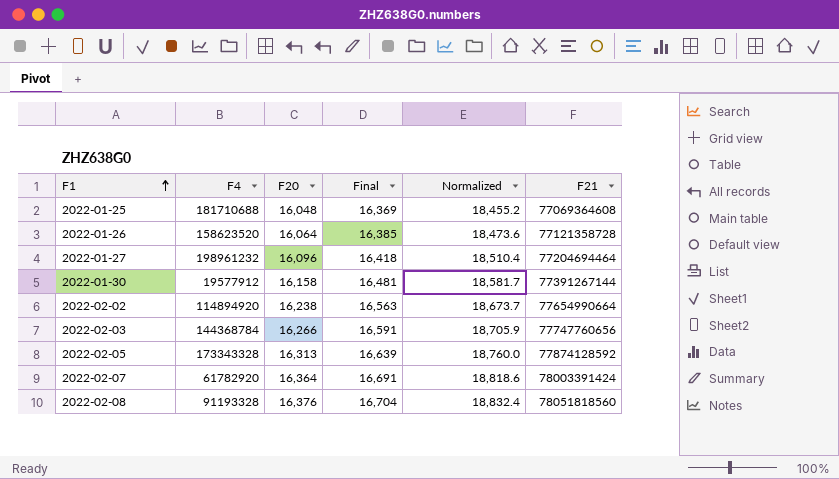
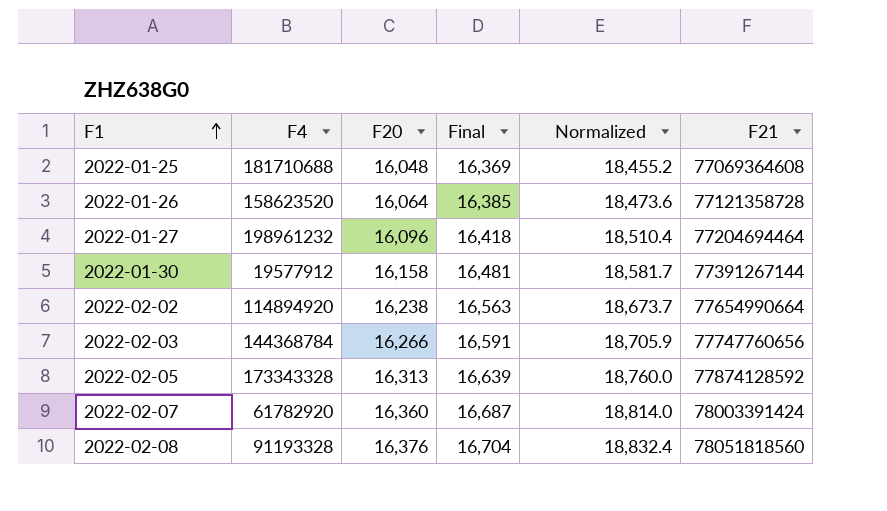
2022-02-07 | F20: 16,364 -> 16,360
2022-02-07 | Final: 16,691 -> 16,687
2022-02-07 | Normalized: 18,818.6 -> 18,814.0

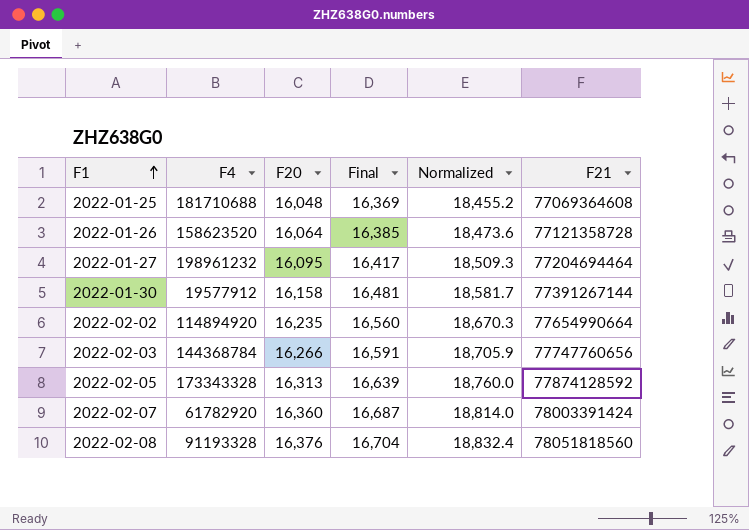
2022-01-27 | F20: 16,096 -> 16,095
2022-01-27 | Final: 16,418 -> 16,417
2022-01-27 | Normalized: 18,510.4 -> 18,509.3
2022-02-02 | F20: 16,238 -> 16,235
2022-02-02 | Final: 16,563 -> 16,560
2022-02-02 | Normalized: 18,673.7 -> 18,670.3

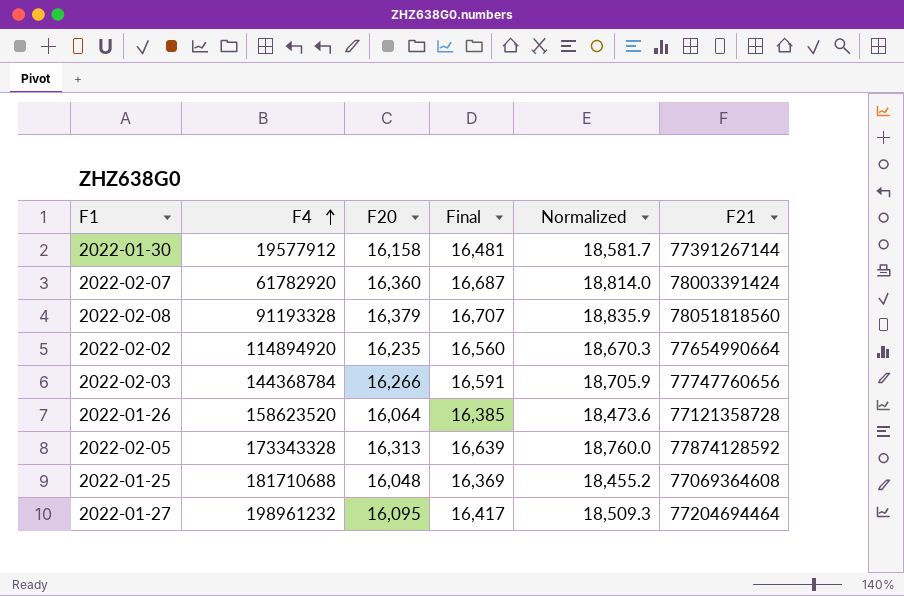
row order: F1 ascending -> F4 ascending
2022-02-08 | F20: 16,376 -> 16,379
2022-02-08 | Final: 16,704 -> 16,707
2022-02-08 | Normalized: 18,832.4 -> 18,835.9

